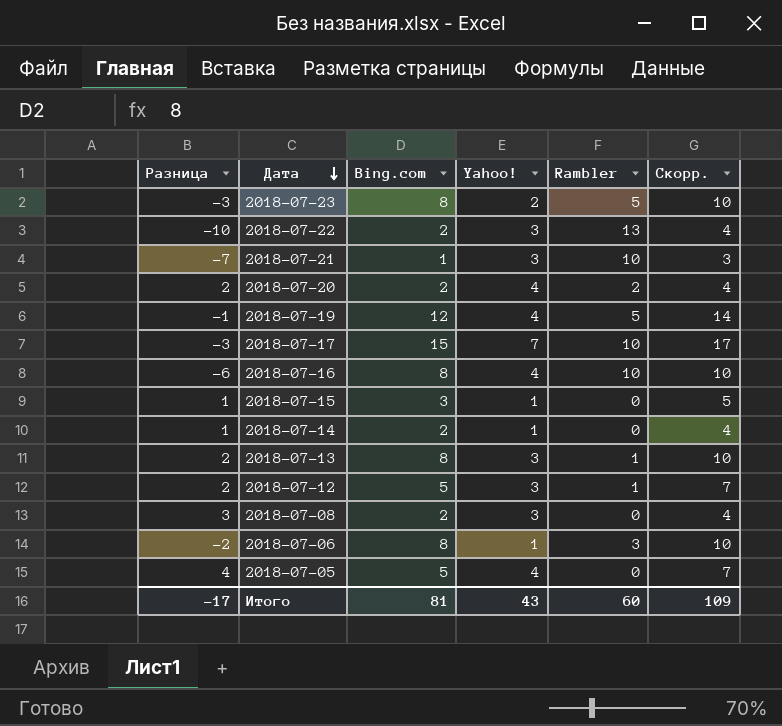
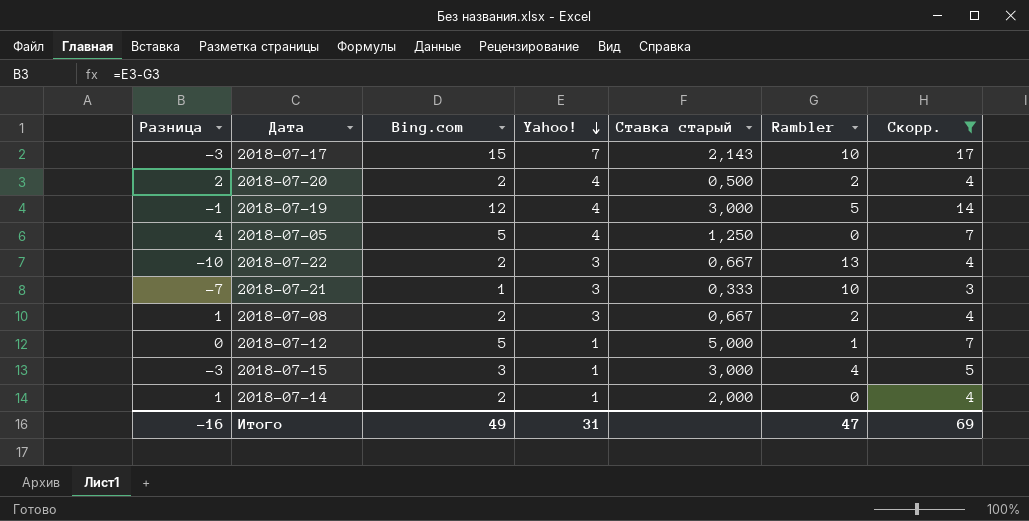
filter: none -> Скорр. != 10
row order: Дата descending -> Yahoo! descending
column Ставка старый | formula: none -> [Bing.com] / [Yahoo!]
2018-07-08 | Разница: 3 -> 1
2018-07-08 | Rambler: 0 -> 2
2018-07-12 | Разница: 2 -> 0
2018-07-12 | Yahoo!: 3 -> 1
2018-07-15 | Разница: 1 -> -3
2018-07-15 | Rambler: 0 -> 4
Итого | Разница: -17 -> -16
Итого | Bing.com: 81 -> 49
Итого | Yahoo!: 43 -> 31
Итого | Rambler: 60 -> 47
Итого | Скорр.: 109 -> 69

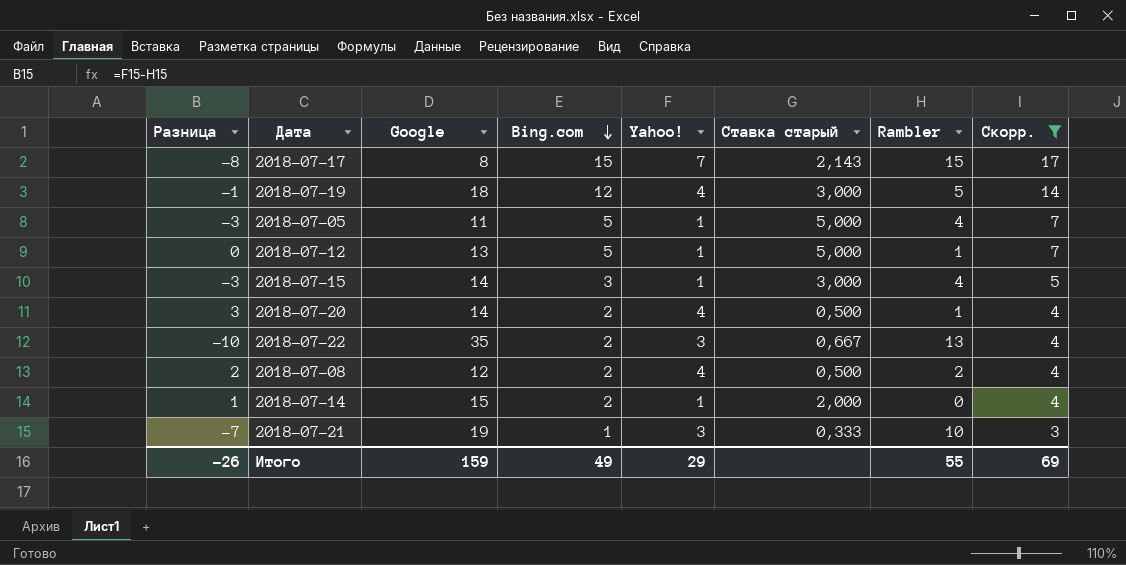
row order: Yahoo! descending -> Bing.com descending
column Google | position: none -> 3
2018-07-17 | Разница: -3 -> -8
2018-07-17 | Rambler: 10 -> 15
2018-07-05 | Разница: 4 -> -3
2018-07-05 | Yahoo!: 4 -> 1
2018-07-05 | Ставка старый: 1,250 -> 5,000
2018-07-05 | Rambler: 0 -> 4
2018-07-20 | Разница: 2 -> 3
2018-07-20 | Rambler: 2 -> 1
2018-07-08 | Разница: 1 -> 2
2018-07-08 | Yahoo!: 3 -> 4
2018-07-08 | Ставка старый: 0,667 -> 0,500
Итого | Разница: -16 -> -26
Итого | Yahoo!: 31 -> 29
Итого | Rambler: 47 -> 55

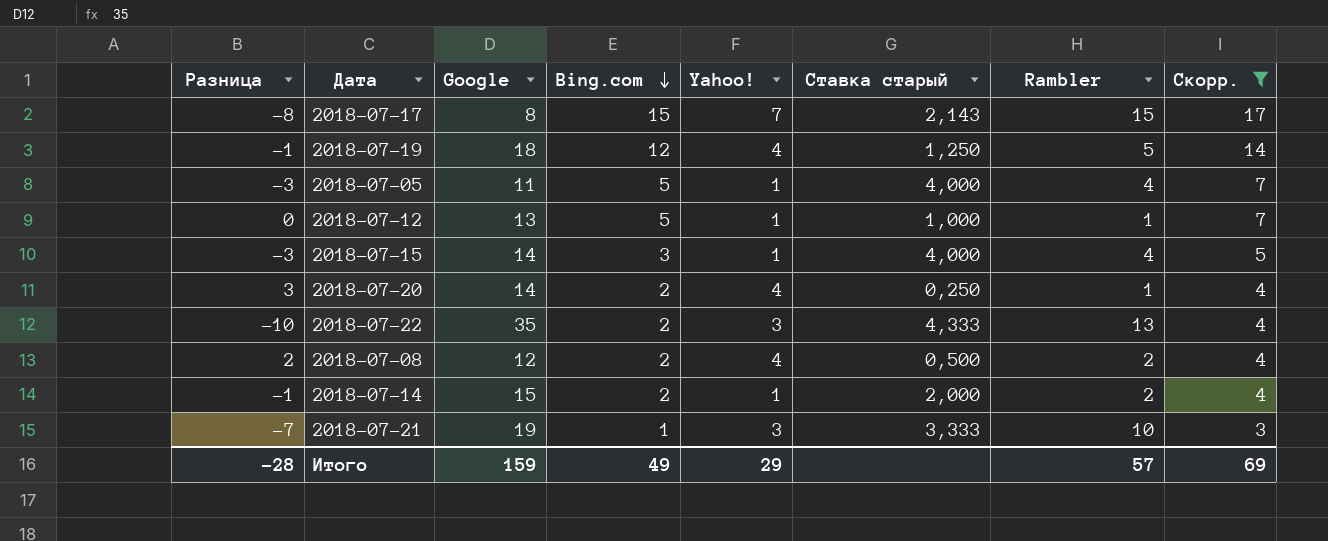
column Ставка старый | formula: [Bing.com] / [Yahoo!] -> [Rambler] / [Yahoo!]
2018-07-14 | Разница: 1 -> -1
2018-07-14 | Rambler: 0 -> 2
Итого | Разница: -26 -> -28
Итого | Rambler: 55 -> 57

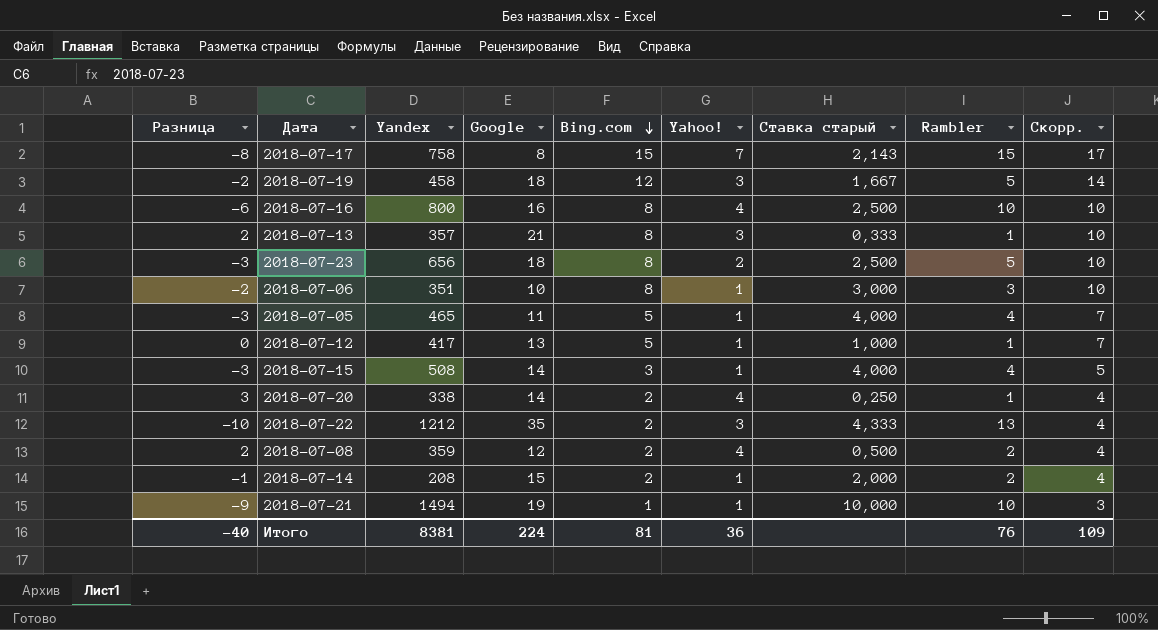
filter: Скорр. != 10 -> none
column Yandex | position: none -> 3
2018-07-19 | Разница: -1 -> -2
2018-07-19 | Yahoo!: 4 -> 3
2018-07-19 | Ставка старый: 1,250 -> 1,667
2018-07-21 | Разница: -7 -> -9
2018-07-21 | Yahoo!: 3 -> 1
2018-07-21 | Ставка старый: 3,333 -> 10,000
Итого | Разница: -28 -> -40
Итого | Google: 159 -> 224
Итого | Bing.com: 49 -> 81
Итого | Yahoo!: 29 -> 36
Итого | Rambler: 57 -> 76
Итого | Скорр.: 69 -> 109

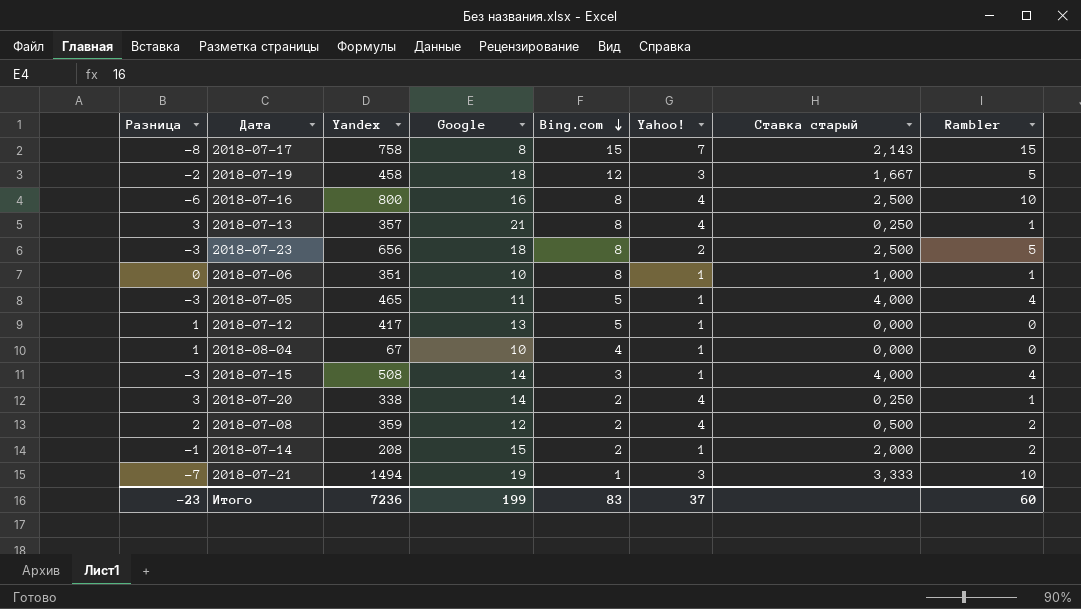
column Скорр. | formula: [Bing.com] + 2 -> none
row 2018-07-22: -10 | 1212 | 35 | 2 | 3 | 4,333 | 13 | 4 -> none
2018-07-13 | Разница: 2 -> 3
2018-07-13 | Yahoo!: 3 -> 4
2018-07-13 | Ставка старый: 0,333 -> 0,250
2018-07-06 | Разница: -2 -> 0
2018-07-06 | Ставка старый: 3,000 -> 1,000
2018-07-06 | Rambler: 3 -> 1
2018-07-12 | Разница: 0 -> 1
2018-07-12 | Ставка старый: 1,000 -> 0,000
2018-07-12 | Rambler: 1 -> 0
row 2018-08-04: none -> 1 | 67 | 10 | 4 | 1 | 0,000 | 0
2018-07-21 | Разница: -9 -> -7
2018-07-21 | Yahoo!: 1 -> 3
2018-07-21 | Ставка старый: 10,000 -> 3,333
Итого | Разница: -40 -> -23
Итого | Yandex: 8381 -> 7236
Итого | Google: 224 -> 199
Итого | Bing.com: 81 -> 83
Итого | Yahoo!: 36 -> 37
Итого | Rambler: 76 -> 60

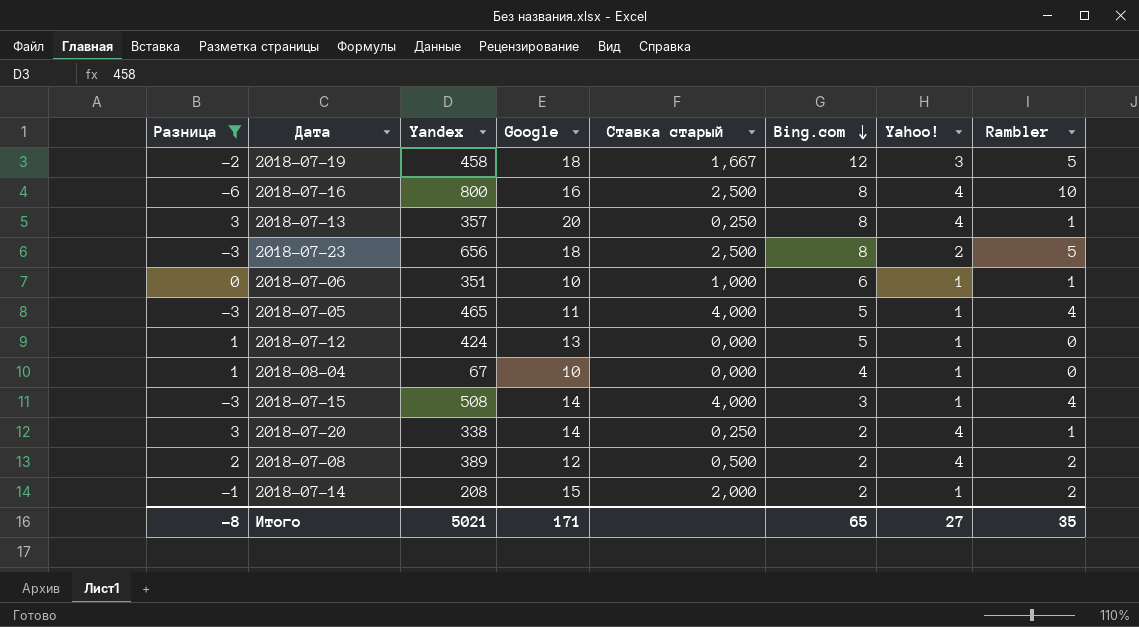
filter: none -> Разница >= -6
column Ставка старый | position: 7 -> 5
2018-07-13 | Google: 21 -> 20
2018-07-06 | Bing.com: 8 -> 6
2018-07-12 | Yandex: 417 -> 424
2018-07-08 | Yandex: 359 -> 389
Итого | Разница: -23 -> -8
Итого | Yandex: 7236 -> 5021
Итого | Google: 199 -> 171
Итого | Bing.com: 83 -> 65
Итого | Yahoo!: 37 -> 27
Итого | Rambler: 60 -> 35

